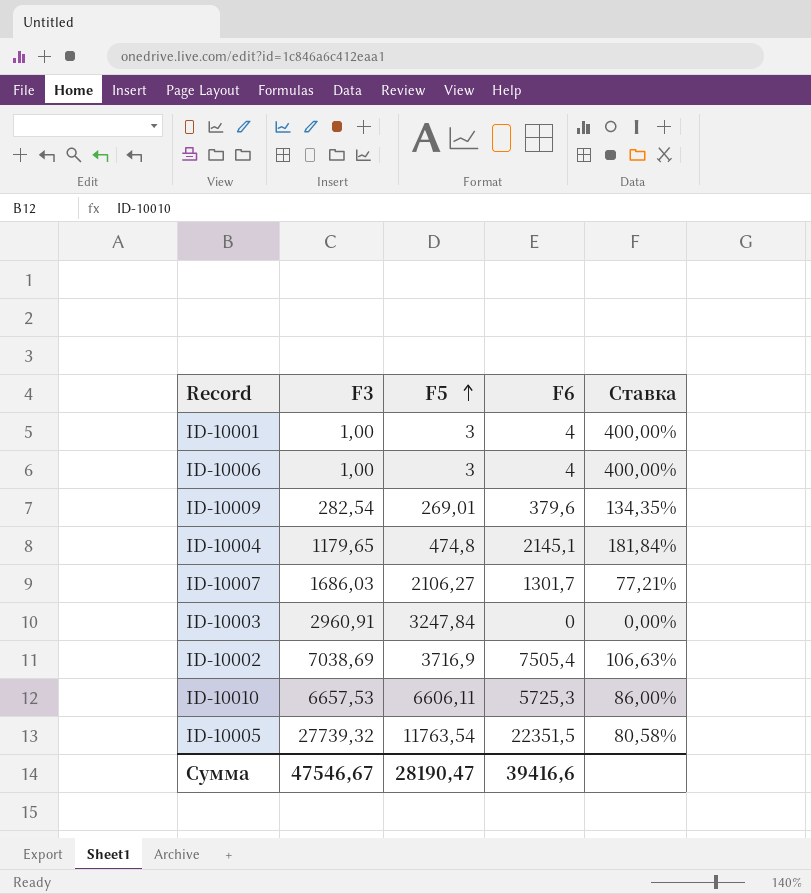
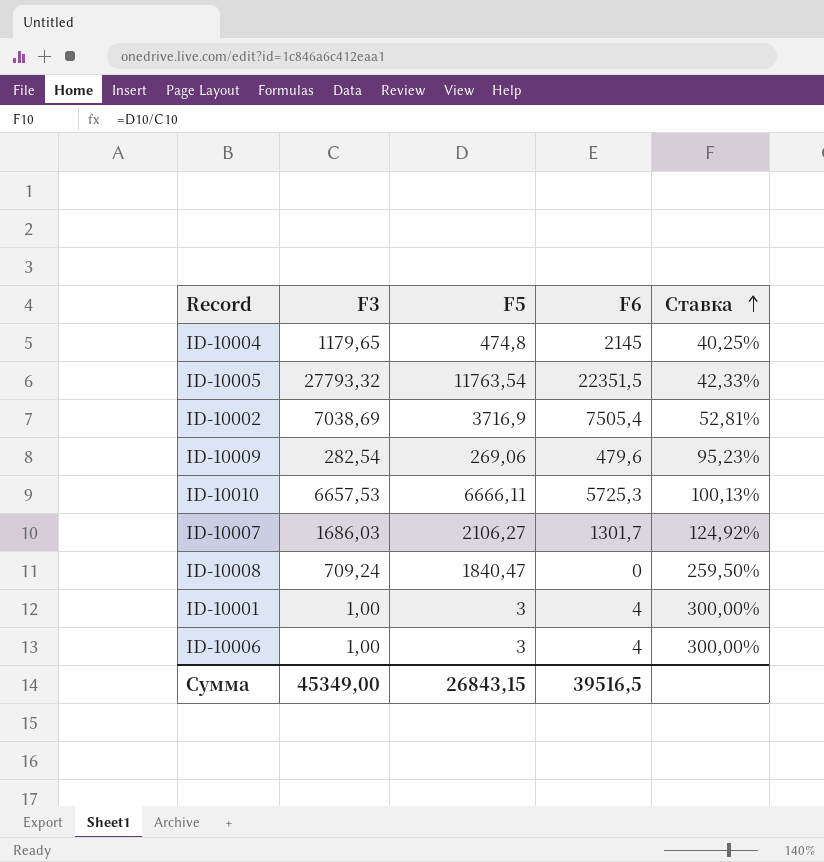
row order: F5 ascending -> Ставка ascending
column Ставка | formula: [F6] / [F3] -> [F5] / [F3]
row ID-10003: 2960,91 | 3247,84 | 0 | 0,00% -> none
ID-10004 | F6: 2145,1 -> 2145
ID-10005 | F3: 27739,32 -> 27793,32
ID-10009 | F5: 269,01 -> 269,06
ID-10009 | F6: 379,6 -> 479,6
ID-10010 | F5: 6606,11 -> 6666,11
row ID-10008: none -> 709,24 | 1840,47 | 0 | 259,50%
Сумма | F3: 47546,67 -> 45349,00
Сумма | F5: 28190,47 -> 26843,15
Сумма | F6: 39416,6 -> 39516,5

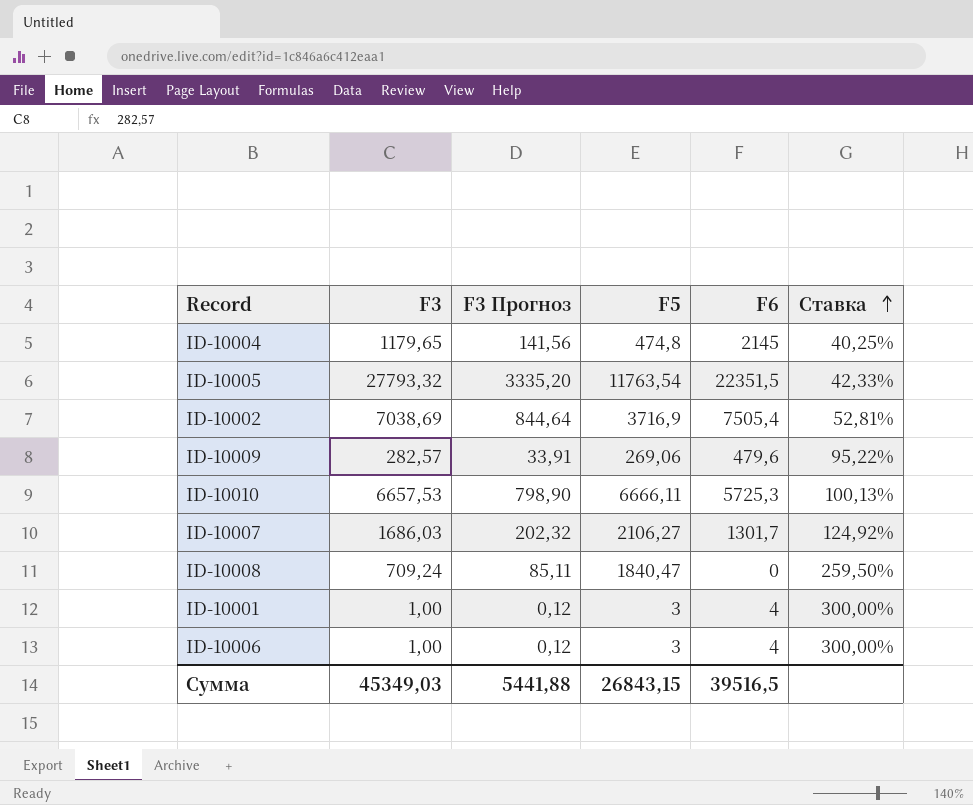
column F3 Прогноз | formula: none -> [F3] * 0,12
ID-10009 | F3: 282,54 -> 282,57
ID-10009 | Ставка: 95,23% -> 95,22%
Сумма | F3: 45349,00 -> 45349,03

